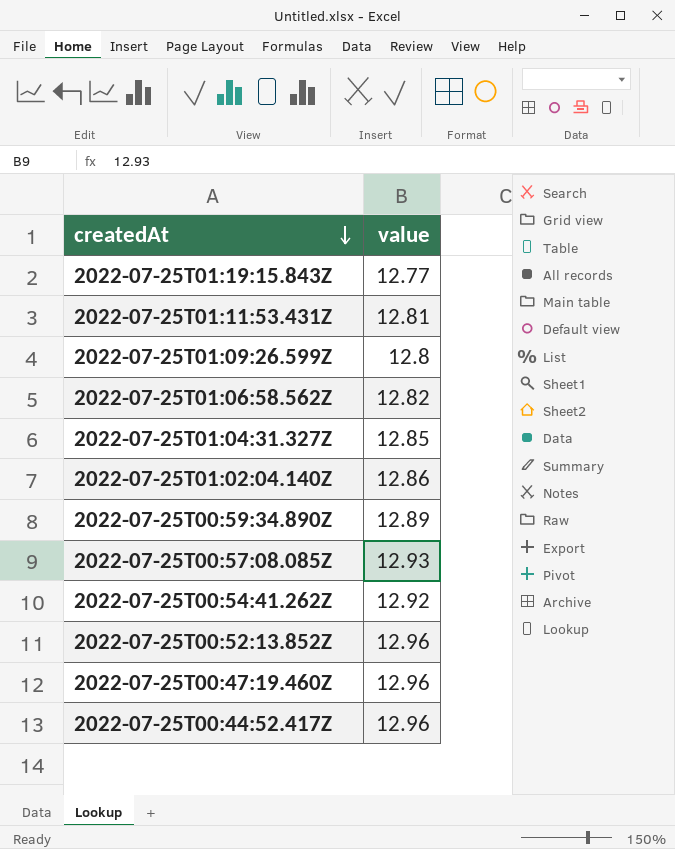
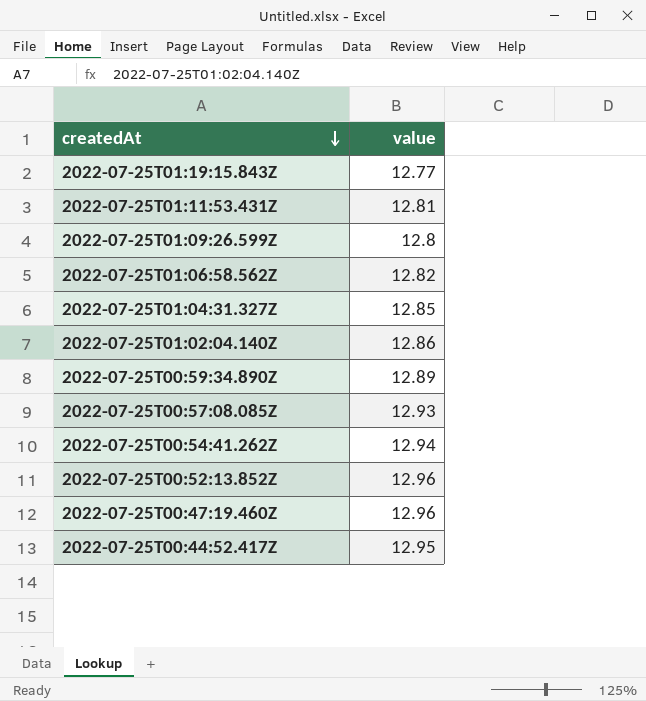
2022-07-25T00:54:41.262Z | value: 12.92 -> 12.94
2022-07-25T00:44:52.417Z | value: 12.96 -> 12.95

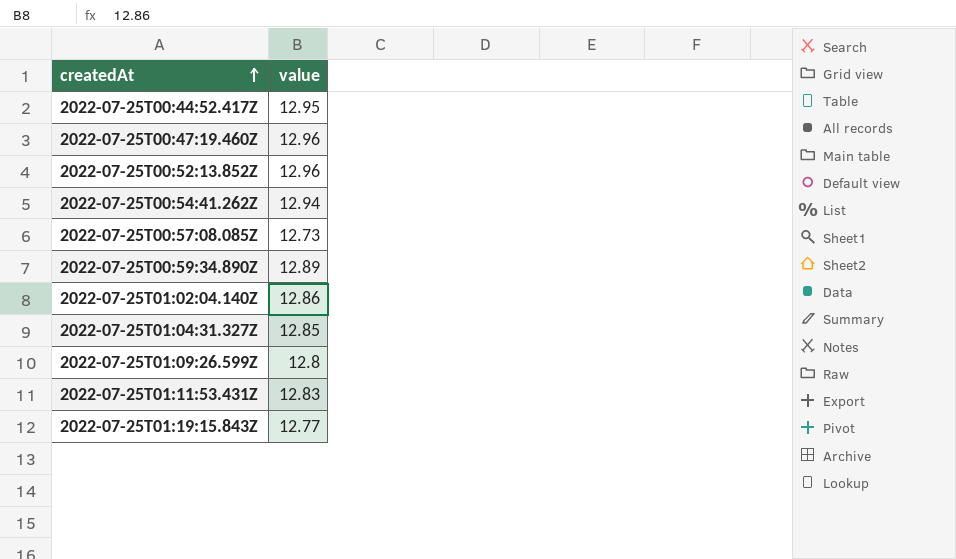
row order: createdAt descending -> createdAt ascending
row 2022-07-25T01:06:58.562Z: 12.82 -> none
2022-07-25T00:57:08.085Z | value: 12.93 -> 12.73
2022-07-25T01:11:53.431Z | value: 12.81 -> 12.83

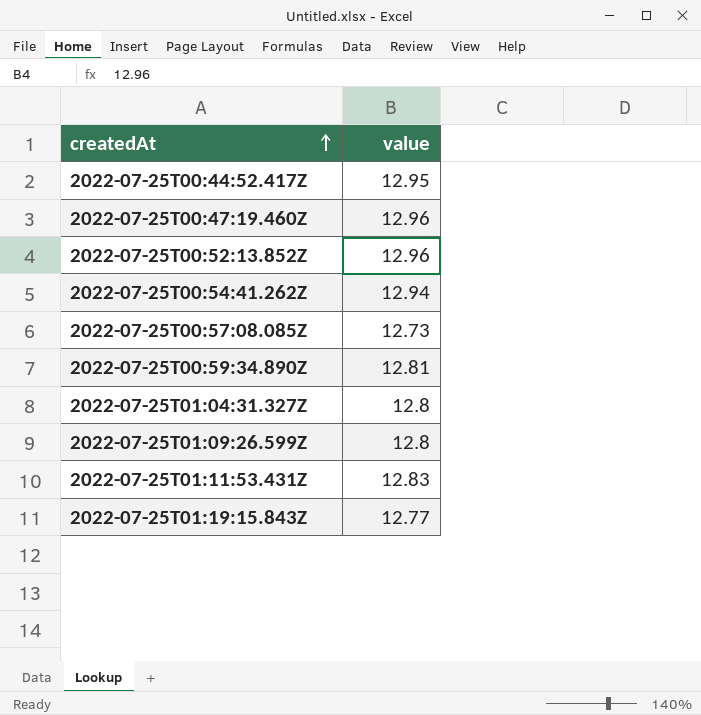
row 2022-07-25T01:02:04.140Z: 12.86 -> none
2022-07-25T00:59:34.890Z | value: 12.89 -> 12.81
2022-07-25T01:04:31.327Z | value: 12.85 -> 12.8

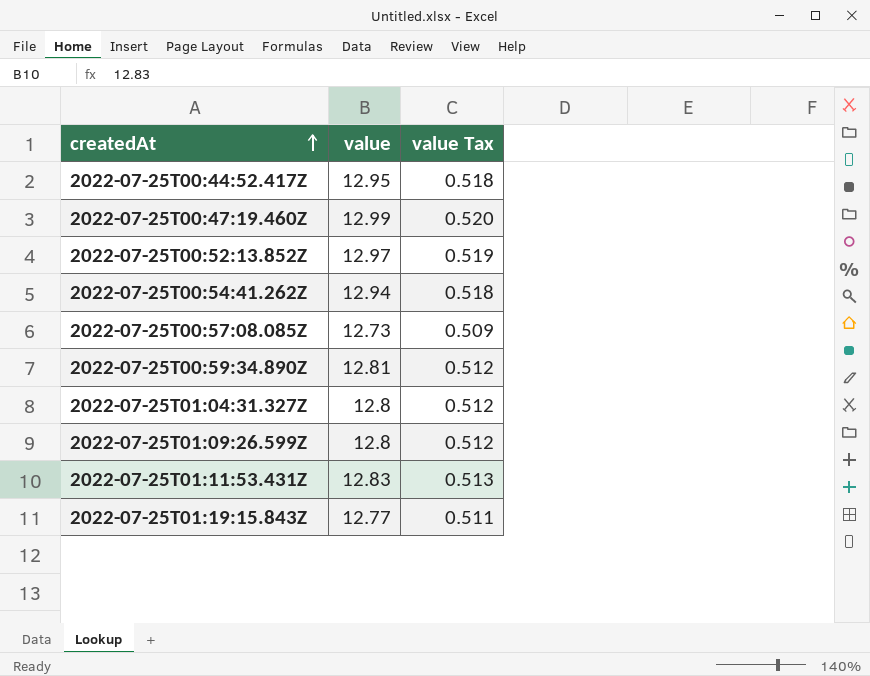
column value Tax | formula: none -> [value] * 0.04
2022-07-25T00:47:19.460Z | value: 12.96 -> 12.99
2022-07-25T00:52:13.852Z | value: 12.96 -> 12.97

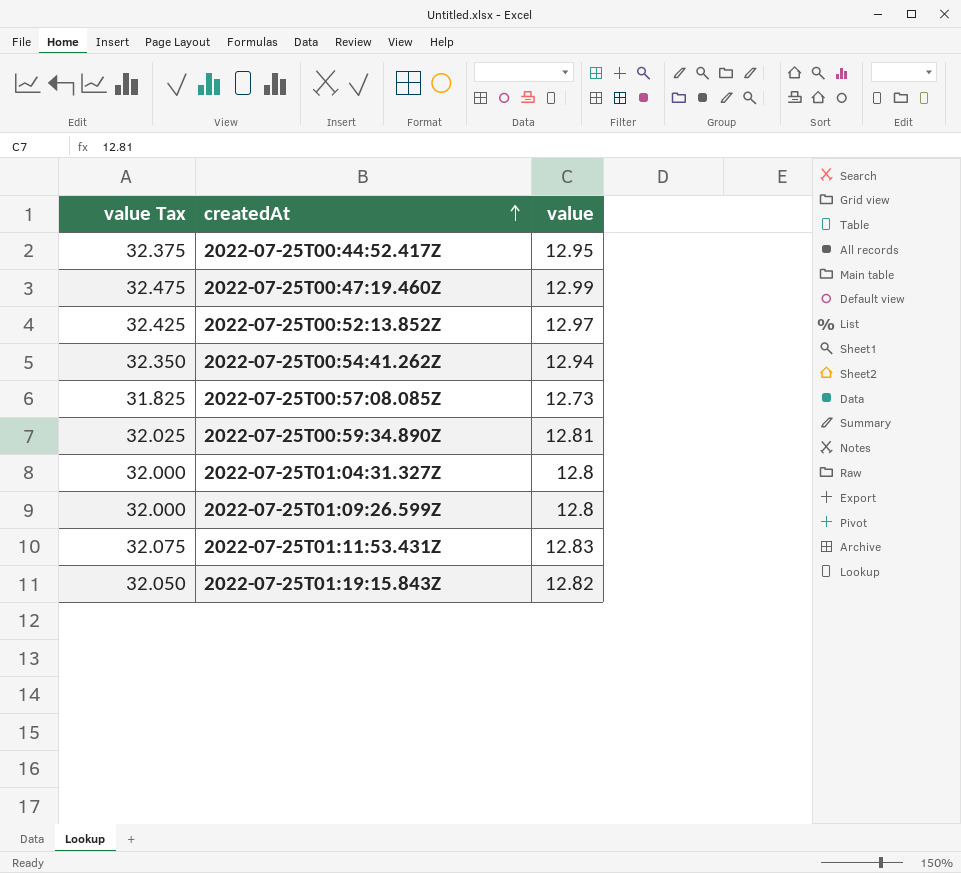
column value Tax | formula: [value] * 0.04 -> [value] * 2.5
column value Tax | position: 3 -> 1
2022-07-25T01:19:15.843Z | value: 12.77 -> 12.82

